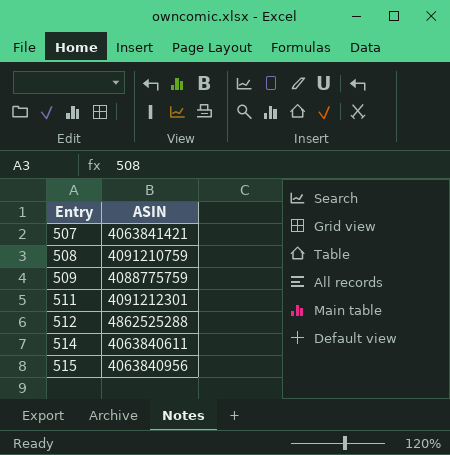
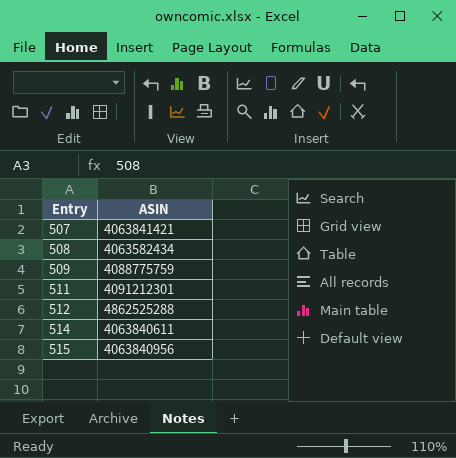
508 | ASIN: 4091210759 -> 4063582434

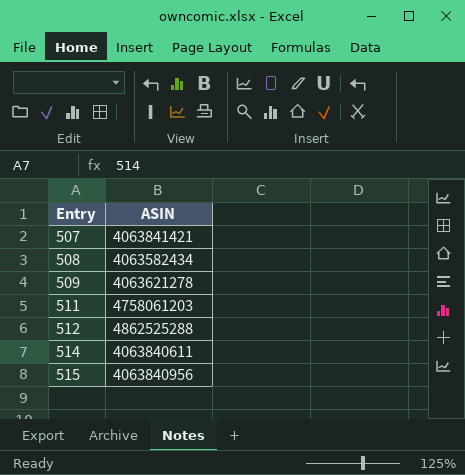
509 | ASIN: 4088775759 -> 4063621278
511 | ASIN: 4091212301 -> 4758061203

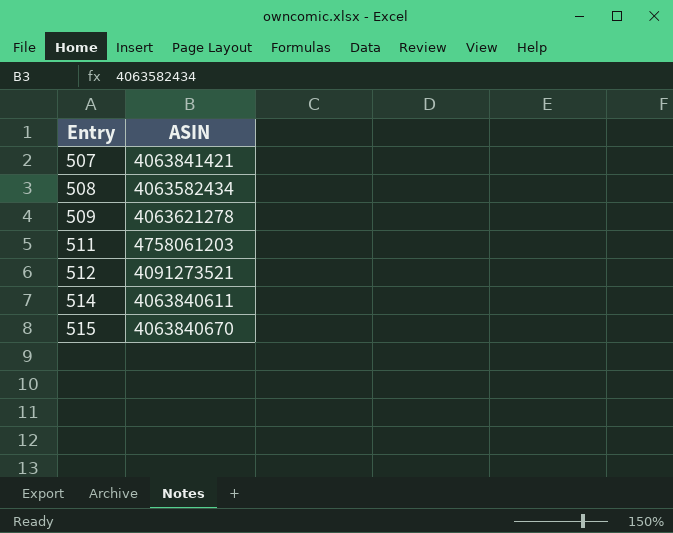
512 | ASIN: 4862525288 -> 4091273521
515 | ASIN: 4063840956 -> 4063840670

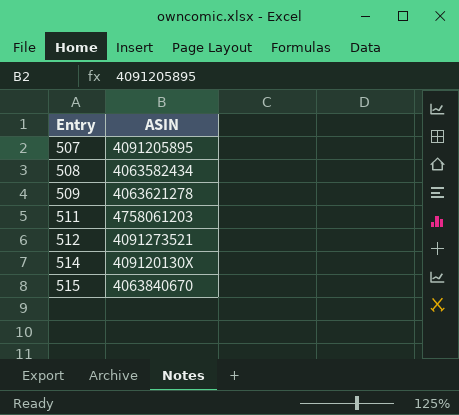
507 | ASIN: 4063841421 -> 4091205895
514 | ASIN: 4063840611 -> 409120130X

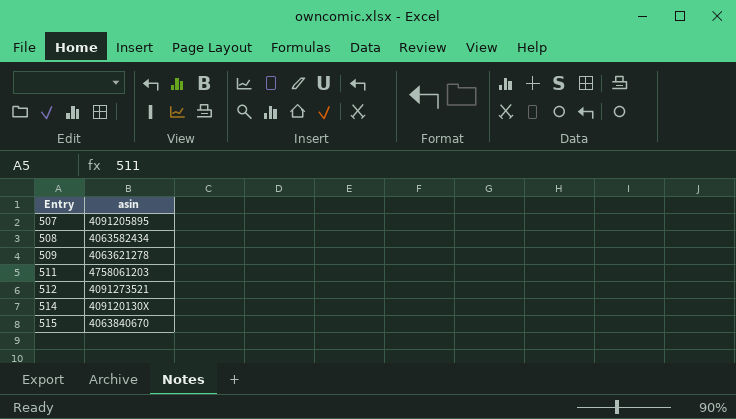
column name: ASIN -> asin

